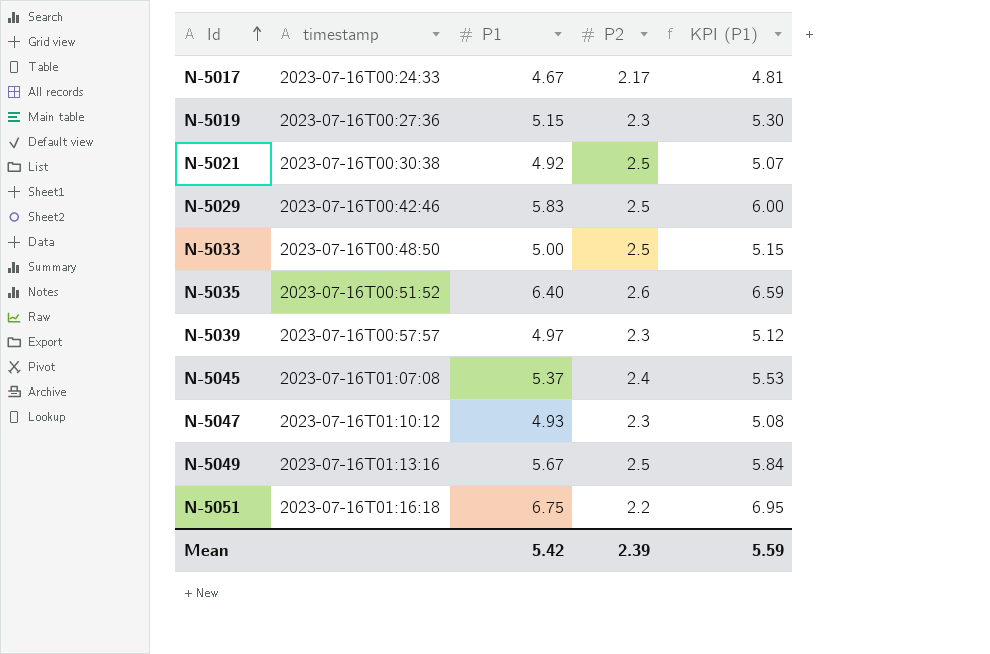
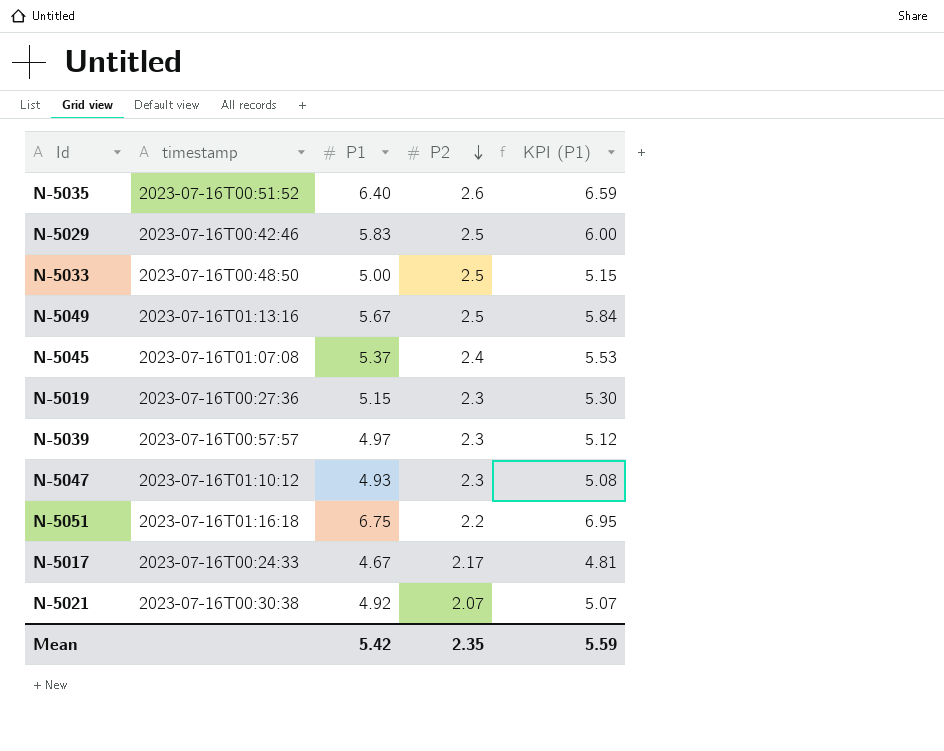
row order: Id ascending -> P2 descending
N-5021 | P2: 2.5 -> 2.07
Mean | P2: 2.39 -> 2.35

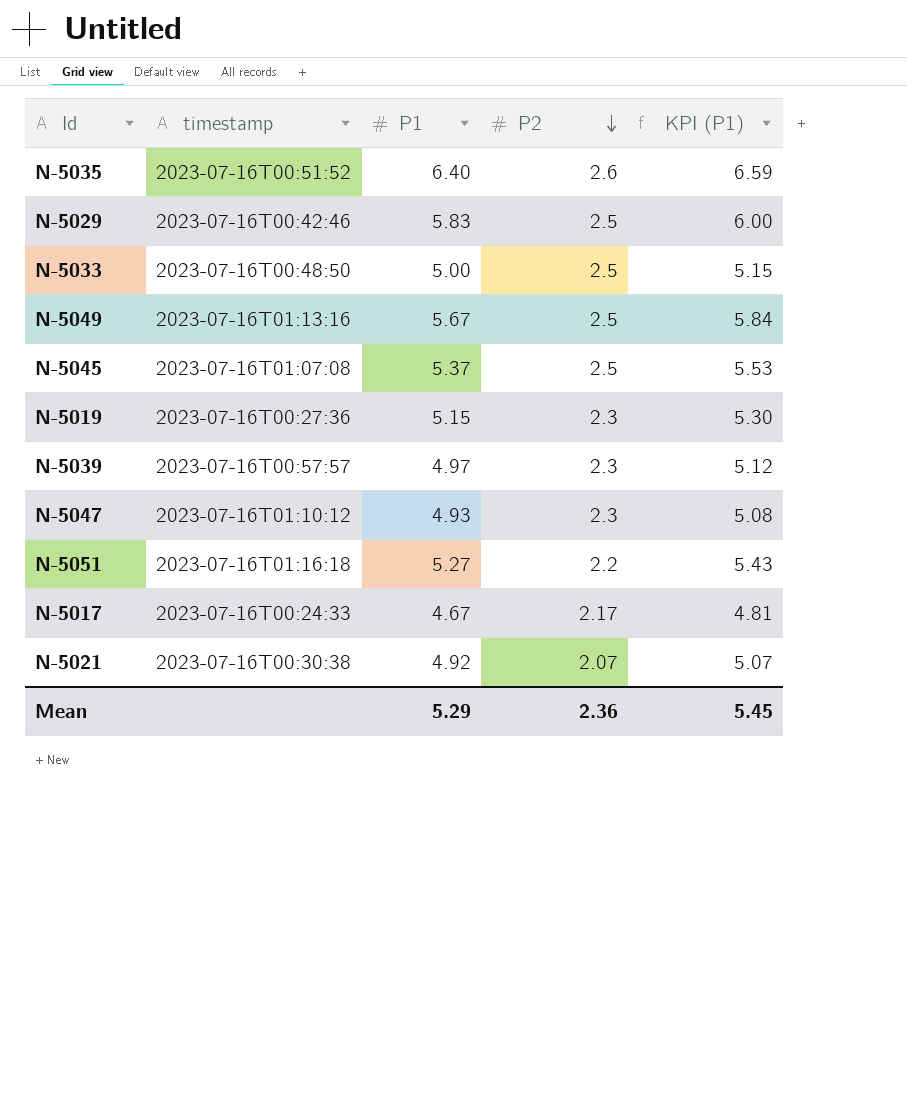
N-5045 | P2: 2.4 -> 2.5
N-5051 | P1: 6.75 -> 5.27
N-5051 | KPI (P1): 6.95 -> 5.43
Mean | P1: 5.42 -> 5.29
Mean | P2: 2.35 -> 2.36
Mean | KPI (P1): 5.59 -> 5.45

